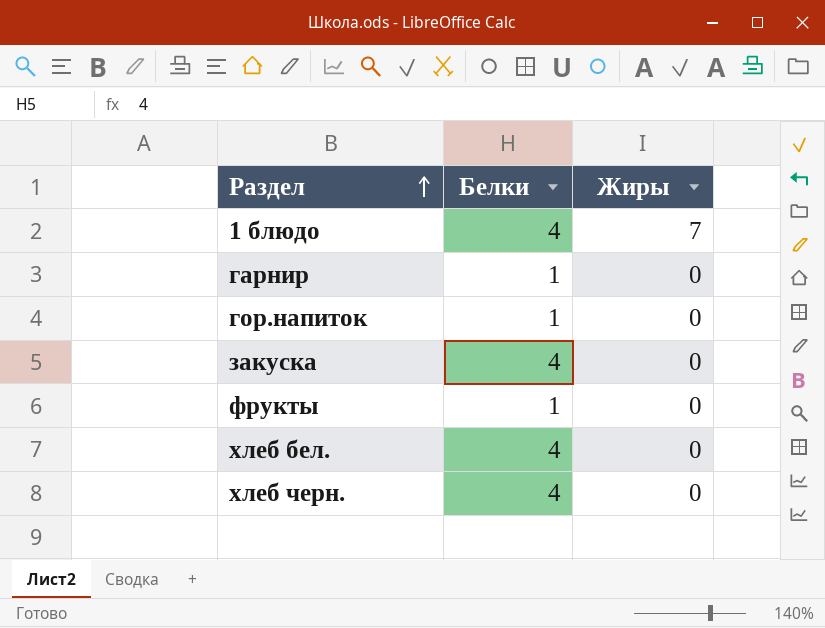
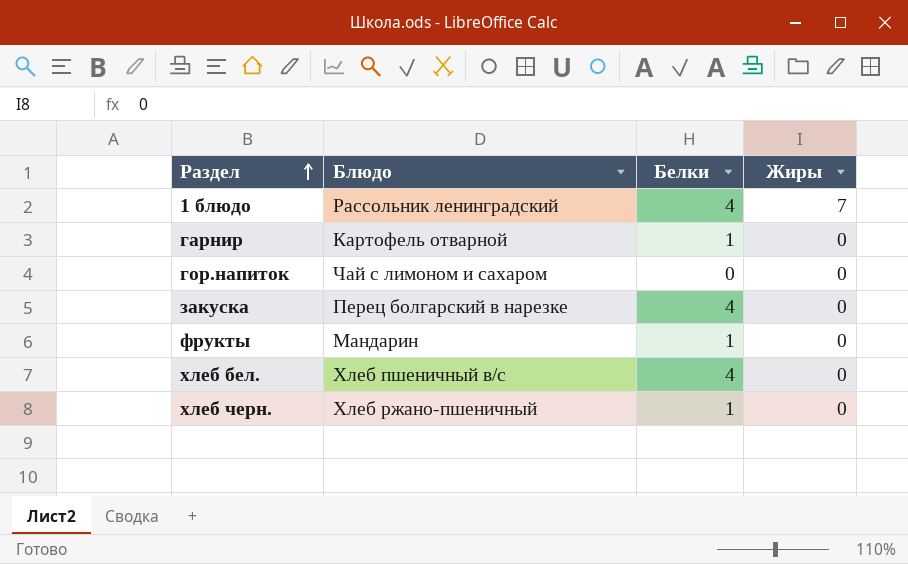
column Блюдо | position: none -> 2
гор.напиток | Белки: 1 -> 0
хлеб черн. | Белки: 4 -> 1

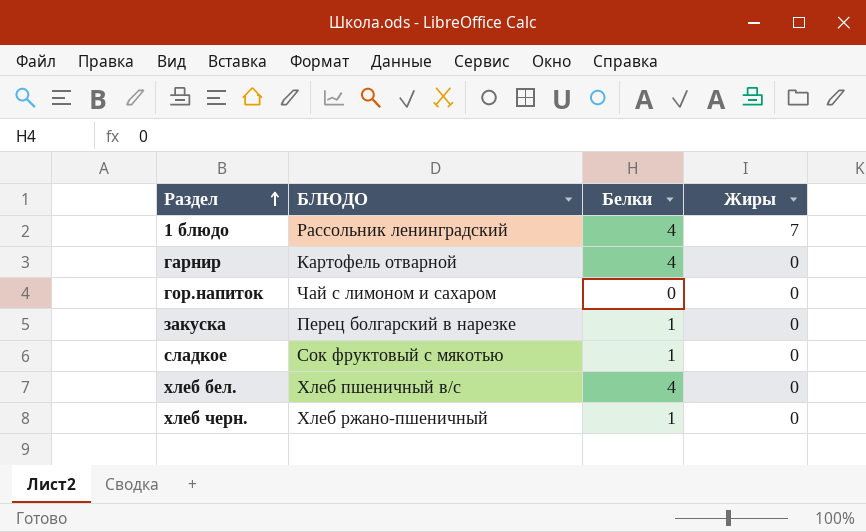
column name: Блюдо -> БЛЮДО
row фрукты: Мандарин | 1 | 0 -> none
гарнир | Белки: 1 -> 4
закуска | Белки: 4 -> 1
row сладкое: none -> Сок фруктовый с мякотью | 1 | 0

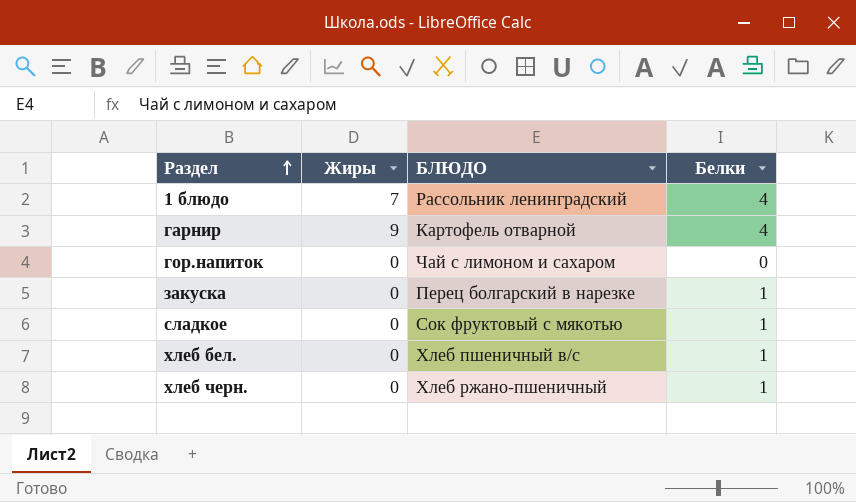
column Жиры | position: 4 -> 2
гарнир | Жиры: 0 -> 9
хлеб бел. | Белки: 4 -> 1

